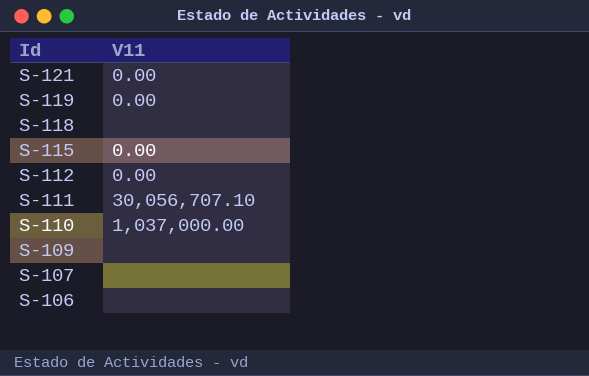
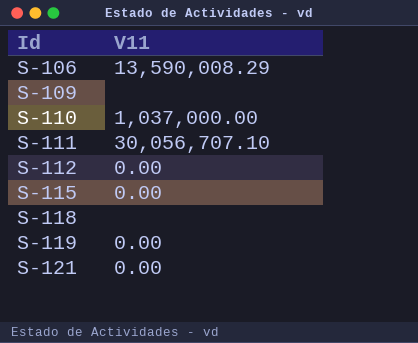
row order: Id descending -> Id ascending
row S-107: none -> none
S-106 | V11: none -> 13,590,008.29

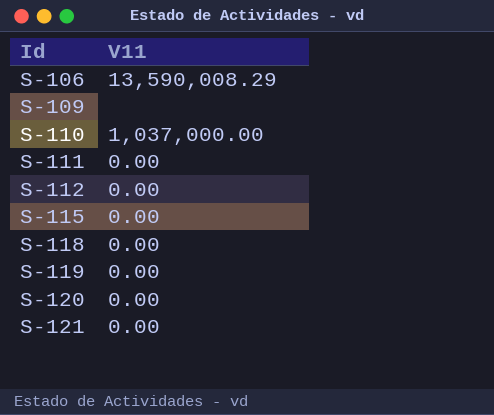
S-111 | V11: 30,056,707.10 -> 0.00
S-118 | V11: none -> 0.00
row S-120: none -> 0.00

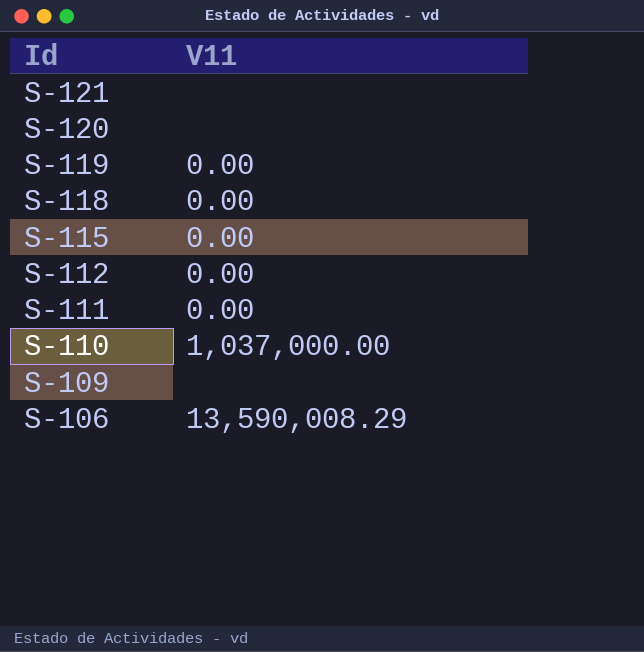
row order: Id ascending -> Id descending
S-121 | V11: 0.00 -> none
S-120 | V11: 0.00 -> none

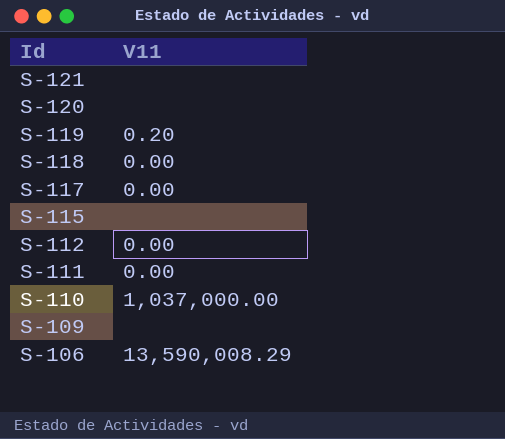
S-119 | V11: 0.00 -> 0.20
row S-117: none -> 0.00
S-115 | V11: 0.00 -> none

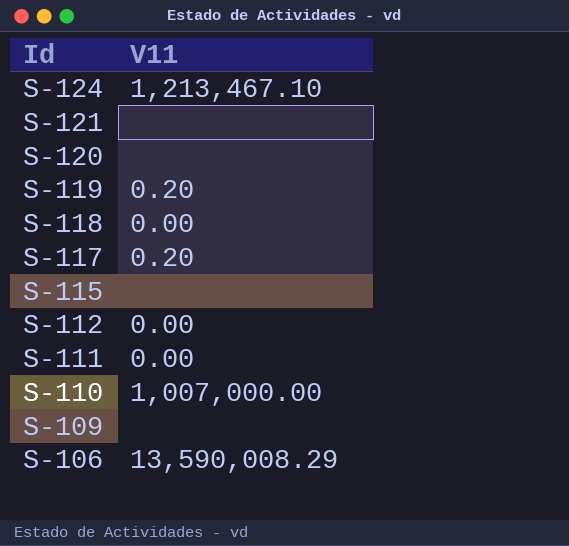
row S-124: none -> 1,213,467.10
S-117 | V11: 0.00 -> 0.20
S-110 | V11: 1,037,000.00 -> 1,007,000.00

